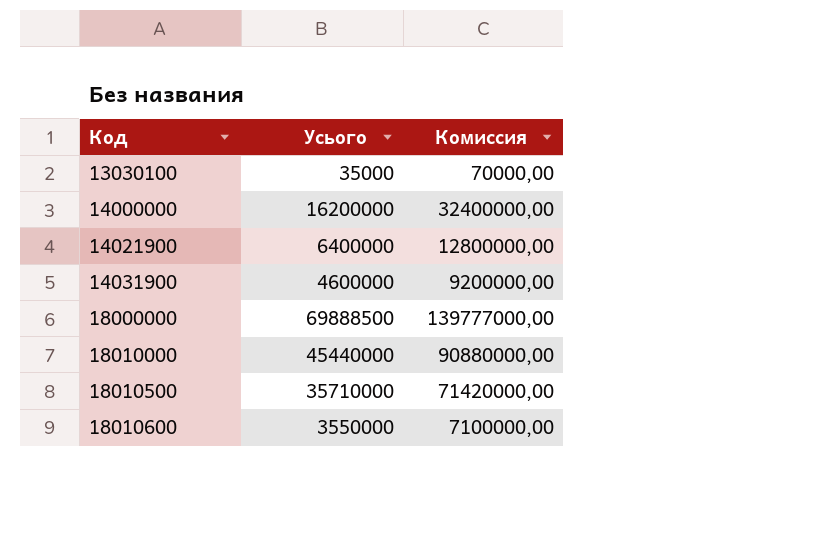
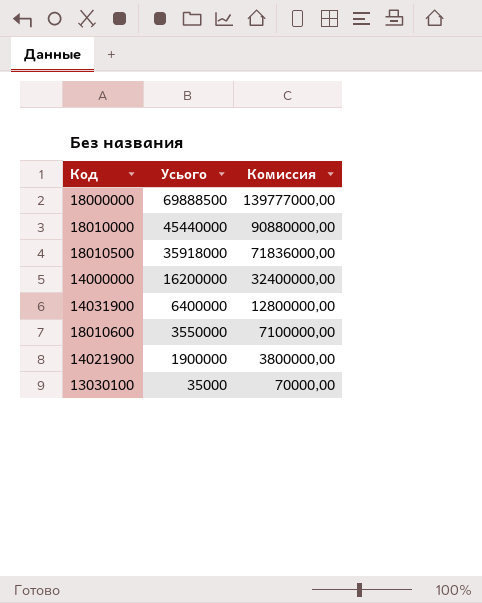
row order: Код ascending -> Усього descending
18010500 | Усього: 35710000 -> 35918000
18010500 | Комиссия: 71420000,00 -> 71836000,00
14031900 | Усього: 4600000 -> 6400000
14031900 | Комиссия: 9200000,00 -> 12800000,00
14021900 | Усього: 6400000 -> 1900000
14021900 | Комиссия: 12800000,00 -> 3800000,00

